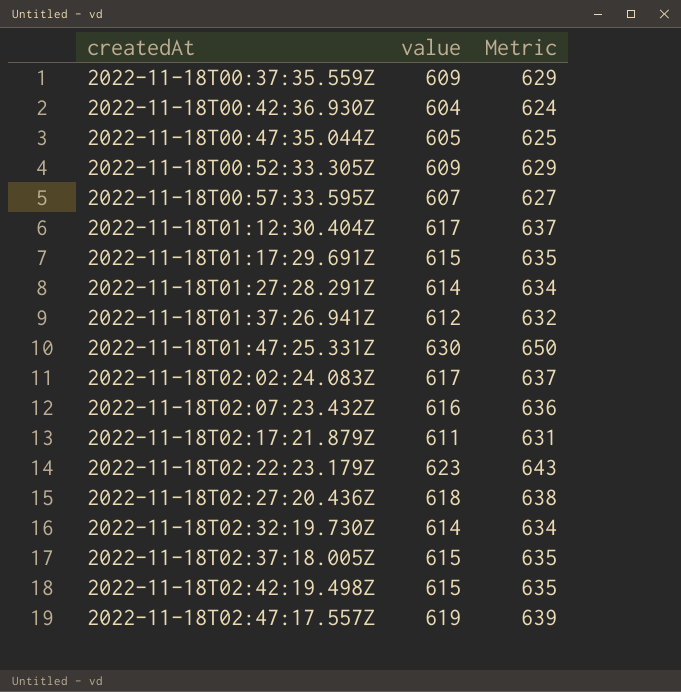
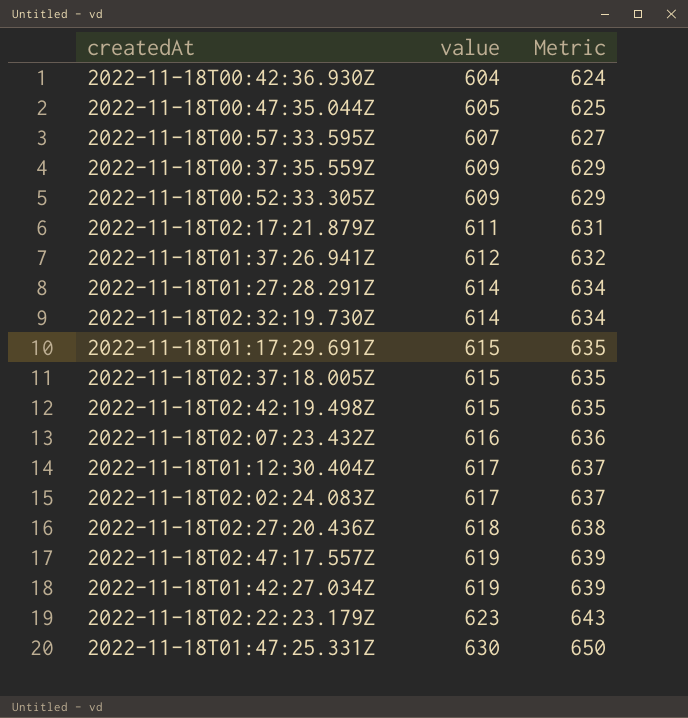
row order: createdAt ascending -> value ascending
row 2022-11-18T01:42:27.034Z: none -> 619 | 639

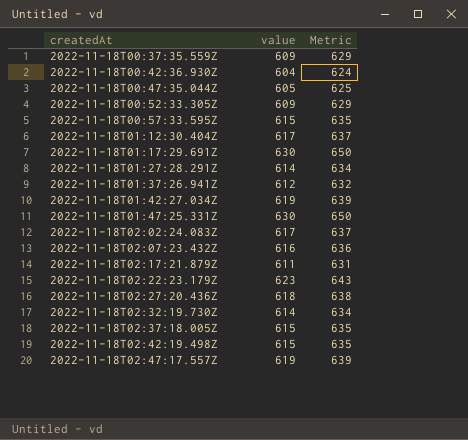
row order: value ascending -> createdAt ascending
2022-11-18T00:57:33.595Z | value: 607 -> 615
2022-11-18T00:57:33.595Z | Metric: 627 -> 635
2022-11-18T01:17:29.691Z | value: 615 -> 630
2022-11-18T01:17:29.691Z | Metric: 635 -> 650

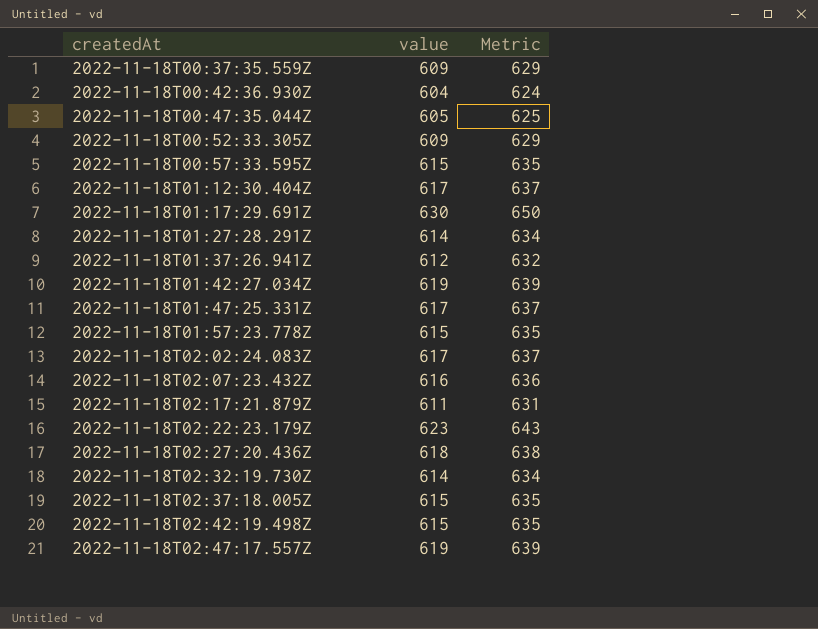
2022-11-18T01:47:25.331Z | value: 630 -> 617
2022-11-18T01:47:25.331Z | Metric: 650 -> 637
row 2022-11-18T01:57:23.778Z: none -> 615 | 635

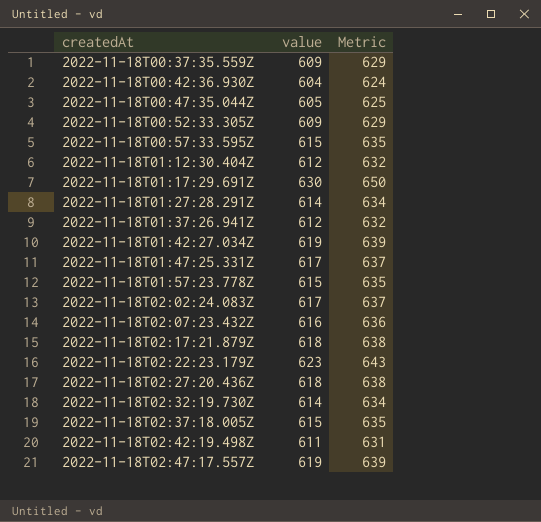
2022-11-18T01:12:30.404Z | value: 617 -> 612
2022-11-18T01:12:30.404Z | Metric: 637 -> 632
2022-11-18T02:17:21.879Z | value: 611 -> 618
2022-11-18T02:17:21.879Z | Metric: 631 -> 638
2022-11-18T02:42:19.498Z | value: 615 -> 611
2022-11-18T02:42:19.498Z | Metric: 635 -> 631

